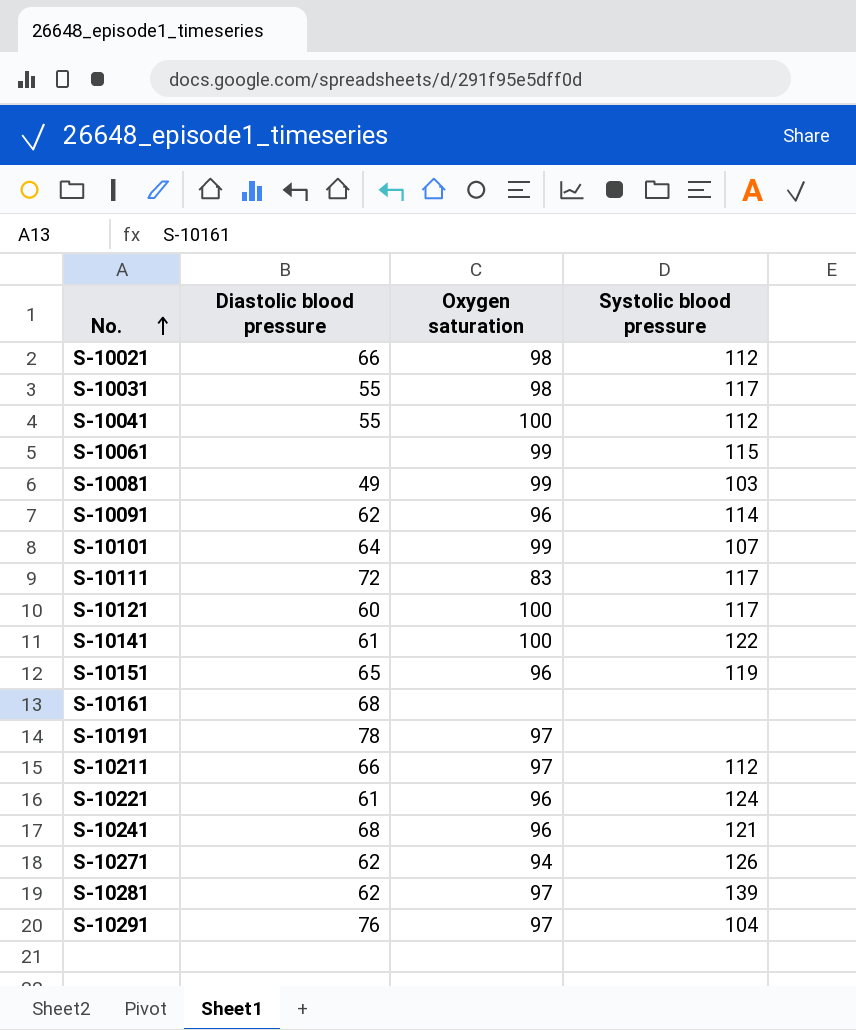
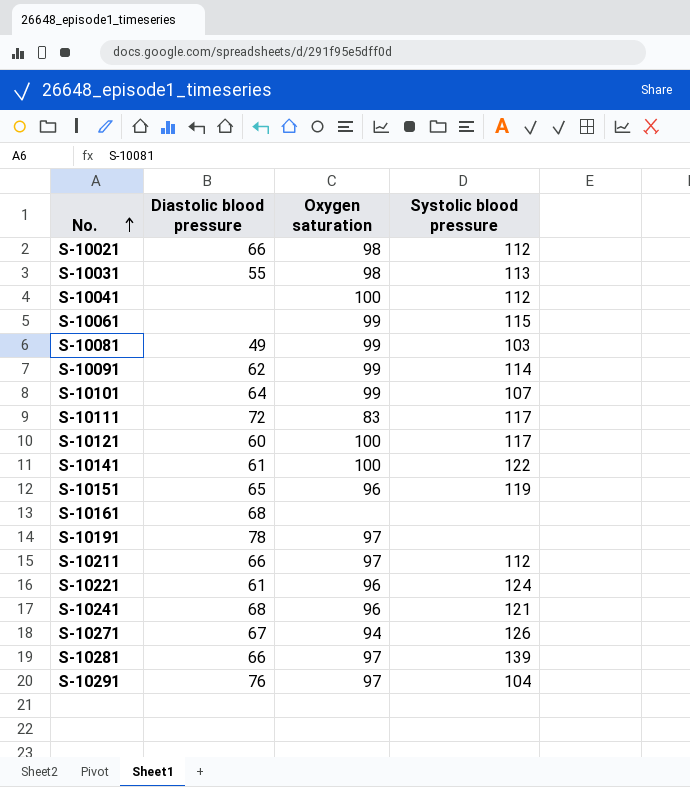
S-10031 | Systolic blood pressure: 117 -> 113
S-10041 | Diastolic blood pressure: 55 -> none
S-10091 | Oxygen saturation: 96 -> 99
S-10271 | Diastolic blood pressure: 62 -> 67
S-10281 | Diastolic blood pressure: 62 -> 66

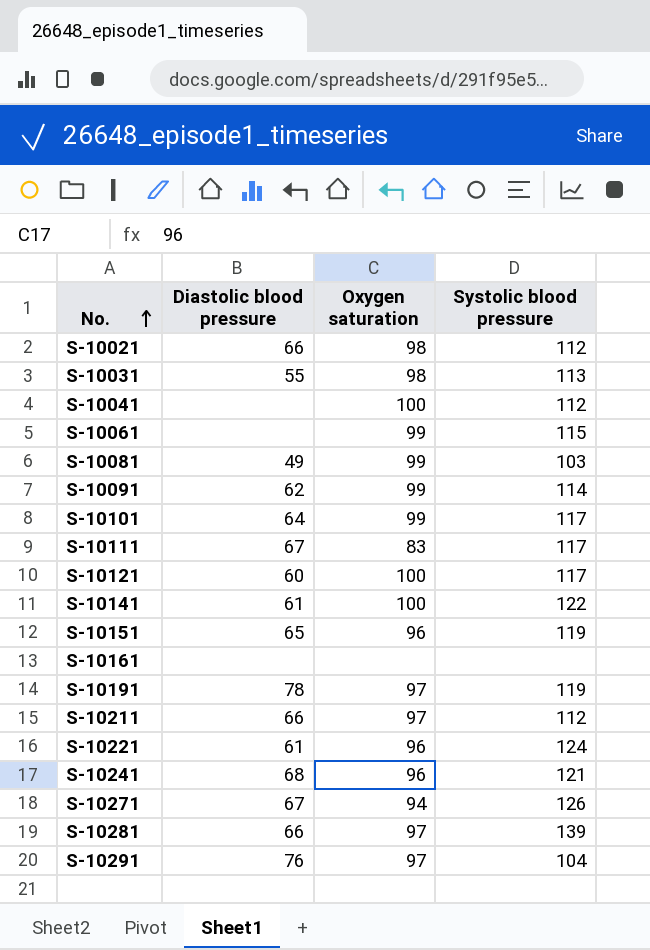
S-10101 | Systolic blood pressure: 107 -> 117
S-10111 | Diastolic blood pressure: 72 -> 67
S-10161 | Diastolic blood pressure: 68 -> none
S-10191 | Systolic blood pressure: none -> 119

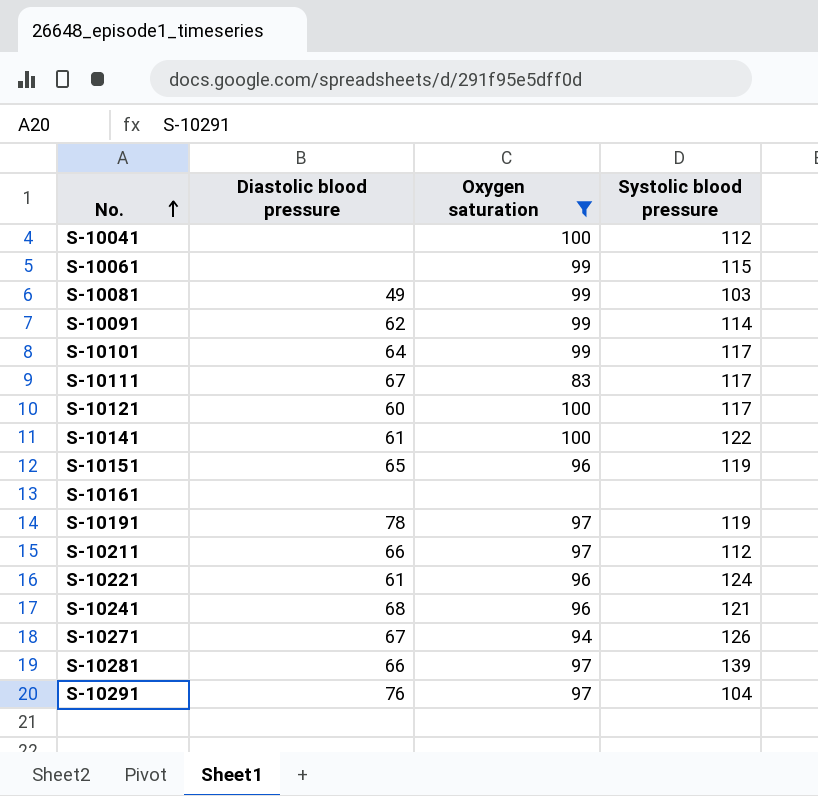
filter: none -> Oxygen saturation != 98

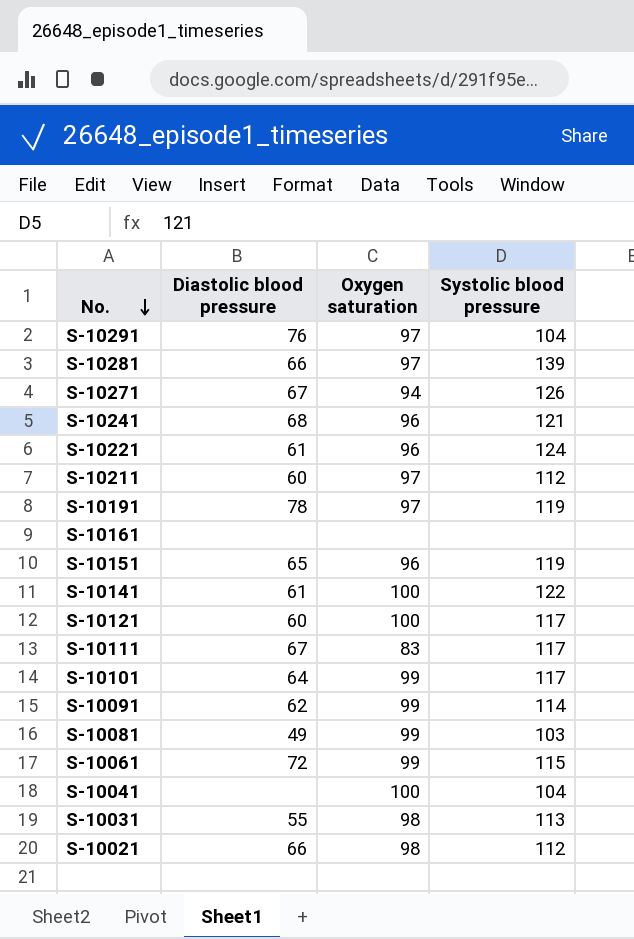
filter: Oxygen saturation != 98 -> none
row order: No. ascending -> No. descending
S-10211 | Diastolic blood pressure: 66 -> 60
S-10061 | Diastolic blood pressure: none -> 72
S-10041 | Systolic blood pressure: 112 -> 104

